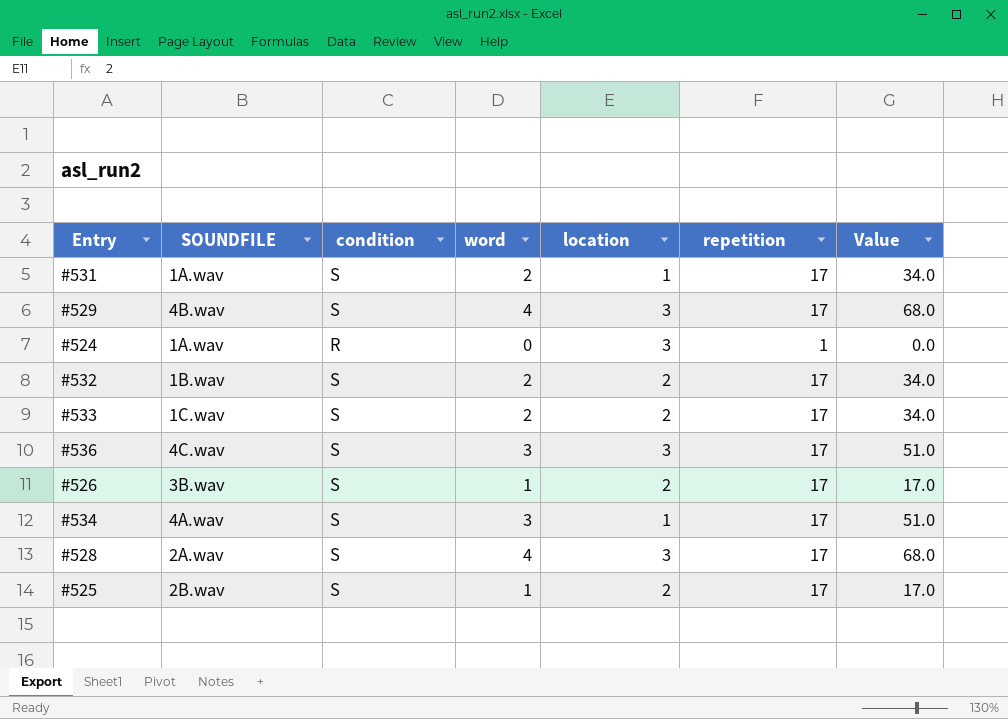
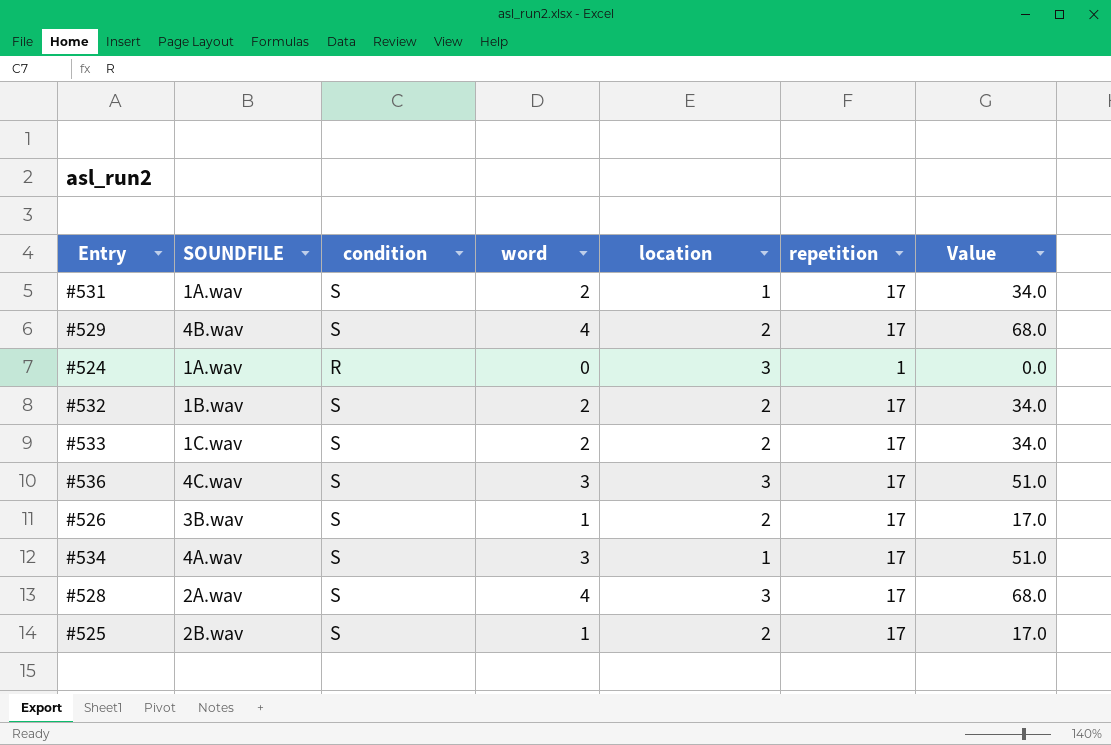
#529 | location: 3 -> 2

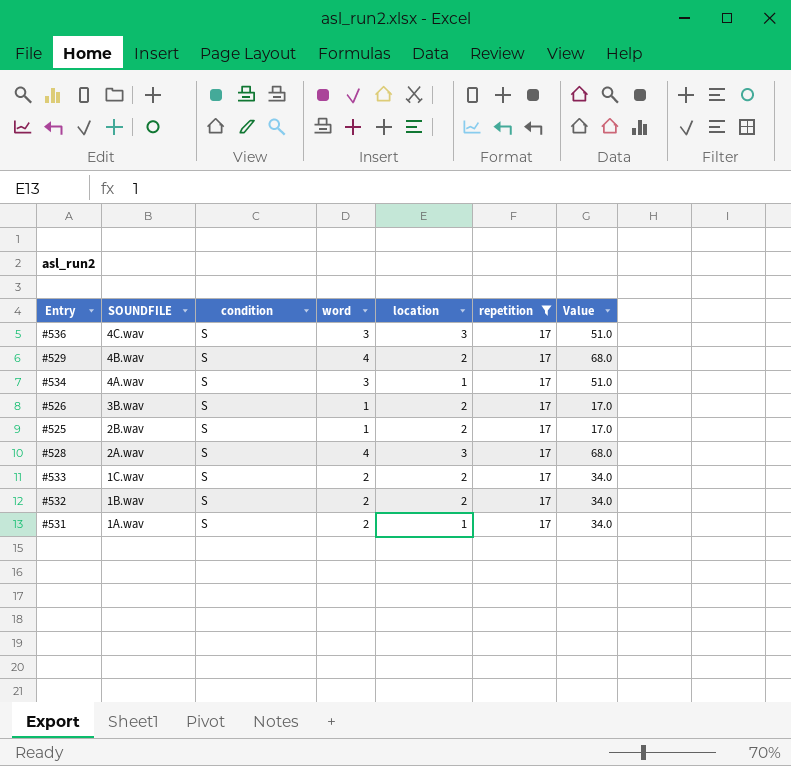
filter: none -> repetition = 17
row order: none -> SOUNDFILE descending

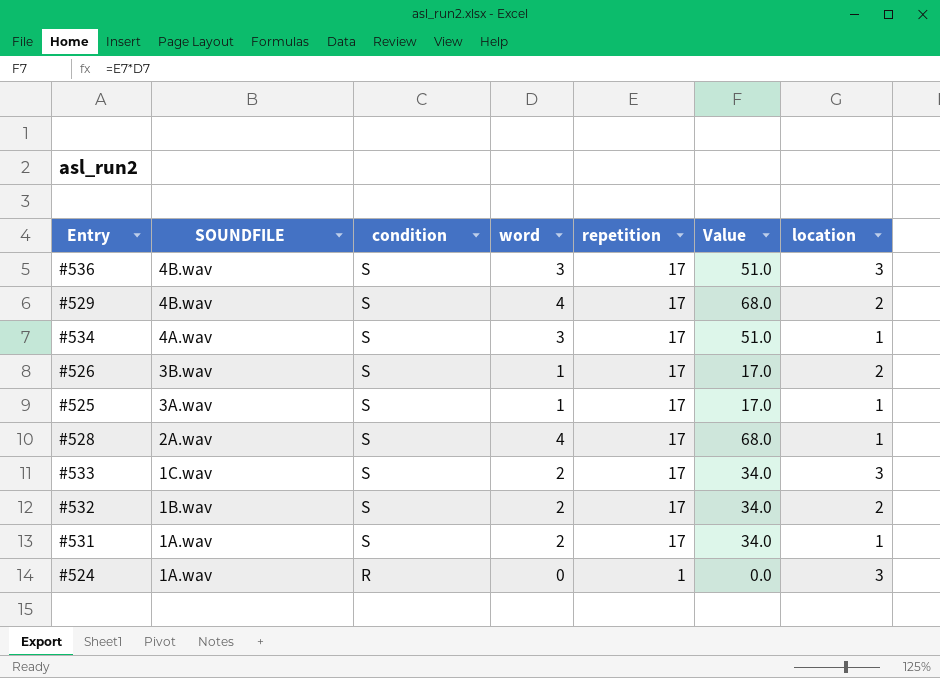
filter: repetition = 17 -> none
column location | position: 5 -> 7
#536 | SOUNDFILE: 4C.wav -> 4B.wav
#525 | SOUNDFILE: 2B.wav -> 3A.wav
#525 | location: 2 -> 1
#528 | location: 3 -> 1
#533 | location: 2 -> 3

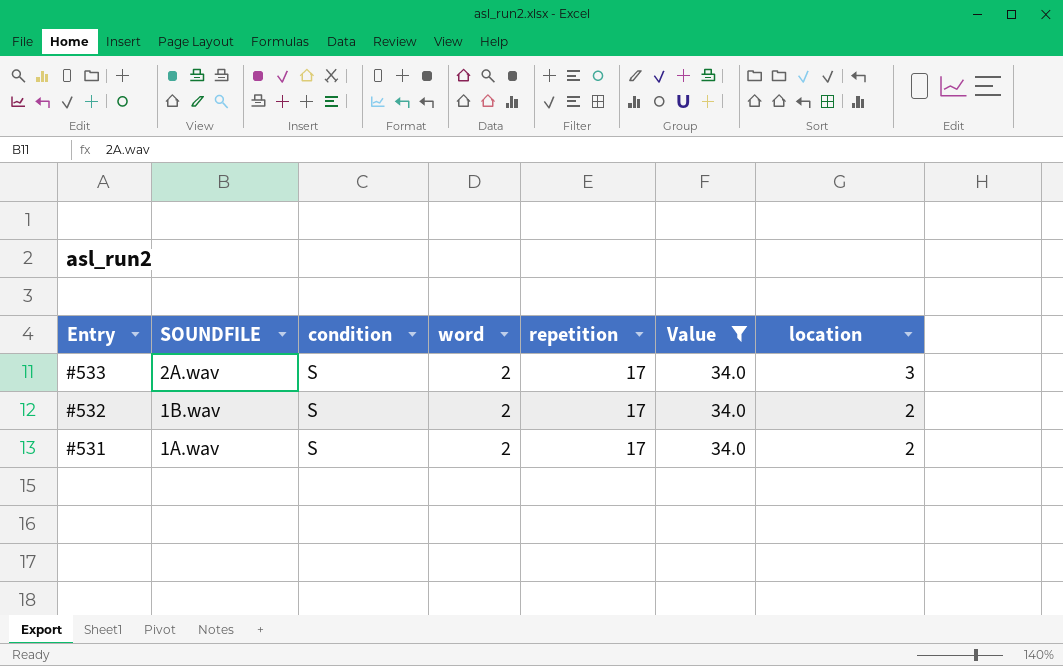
filter: none -> Value = 34.0
#533 | SOUNDFILE: 1C.wav -> 2A.wav
#531 | location: 1 -> 2

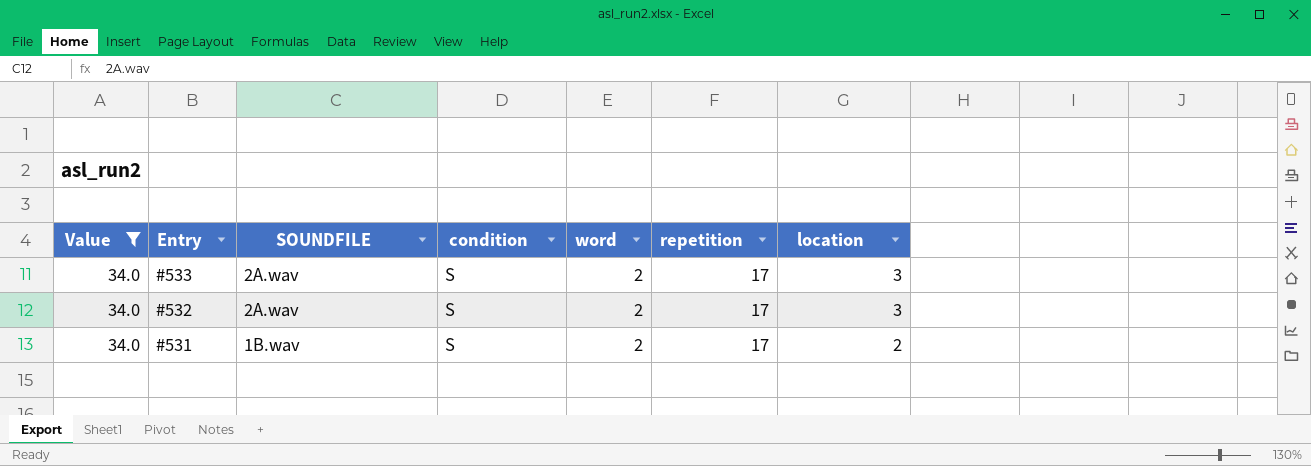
column Value | position: 6 -> 1
#532 | SOUNDFILE: 1B.wav -> 2A.wav
#532 | location: 2 -> 3
#531 | SOUNDFILE: 1A.wav -> 1B.wav

